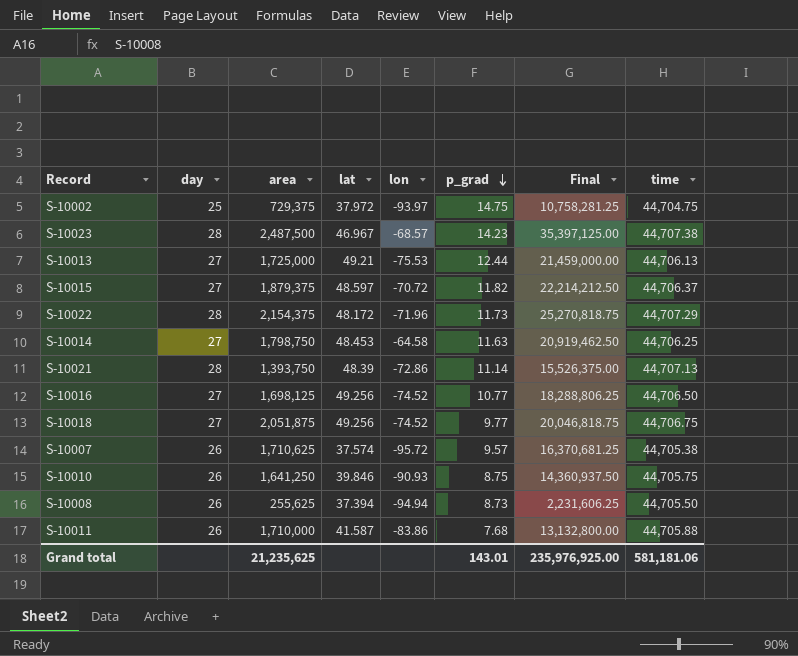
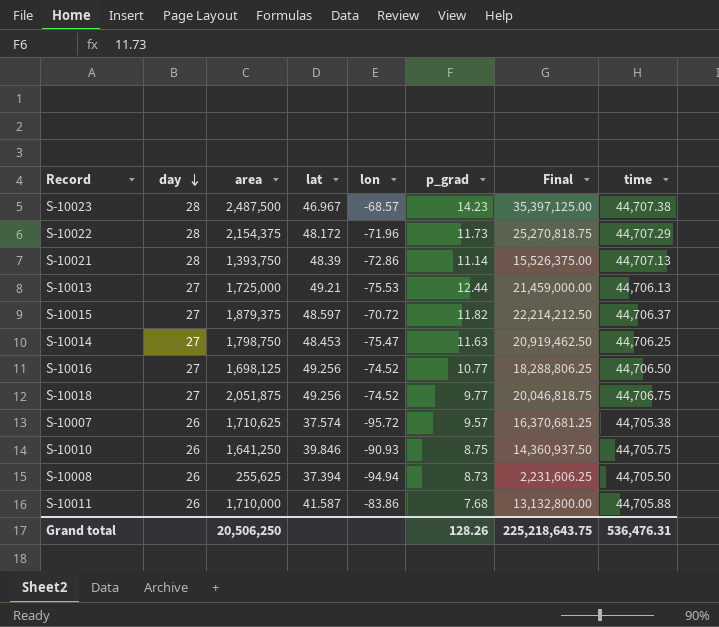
row order: p_grad descending -> day descending
row S-10002: 25 | 729,375 | 37.972 | -93.97 | 14.75 | 10,758,281.25 | 44,704.75 -> none
S-10014 | lon: -64.58 -> -75.47
Grand total | area: 21,235,625 -> 20,506,250
Grand total | p_grad: 143.01 -> 128.26
Grand total | Final: 235,976,925.00 -> 225,218,643.75
Grand total | time: 581,181.06 -> 536,476.31

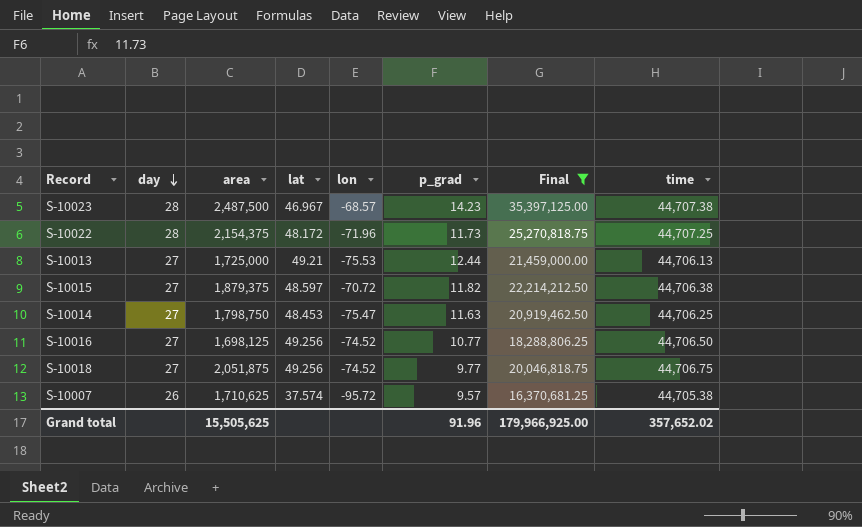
filter: none -> Final >= 16,370,681.25
S-10022 | time: 44,707.29 -> 44,707.25
S-10015 | time: 44,706.37 -> 44,706.38
Grand total | area: 20,506,250 -> 15,505,625
Grand total | p_grad: 128.26 -> 91.96
Grand total | Final: 225,218,643.75 -> 179,966,925.00
Grand total | time: 536,476.31 -> 357,652.02

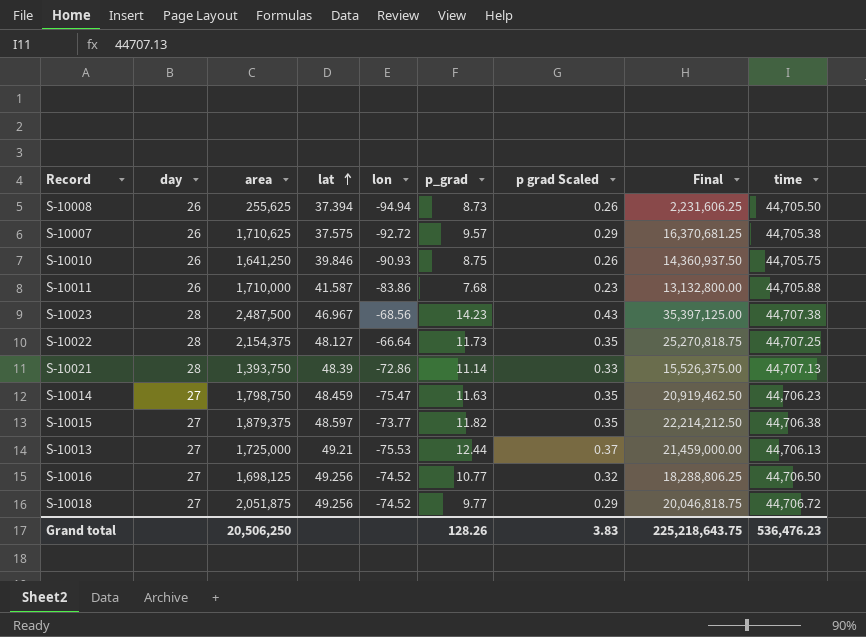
filter: Final >= 16,370,681.25 -> none
row order: day descending -> lat ascending
column p grad Scaled | formula: none -> [p_grad] * 0.03
S-10007 | lat: 37.574 -> 37.575
S-10007 | lon: -95.72 -> -92.72
S-10023 | lon: -68.57 -> -68.56
S-10022 | lat: 48.172 -> 48.127
S-10022 | lon: -71.96 -> -66.64
S-10014 | lat: 48.453 -> 48.459
S-10014 | time: 44,706.25 -> 44,706.23
S-10015 | lon: -70.72 -> -73.77
S-10018 | time: 44,706.75 -> 44,706.72
Grand total | area: 15,505,625 -> 20,506,250
Grand total | p_grad: 91.96 -> 128.26
Grand total | Final: 179,966,925.00 -> 225,218,643.75
Grand total | time: 357,652.02 -> 536,476.23

